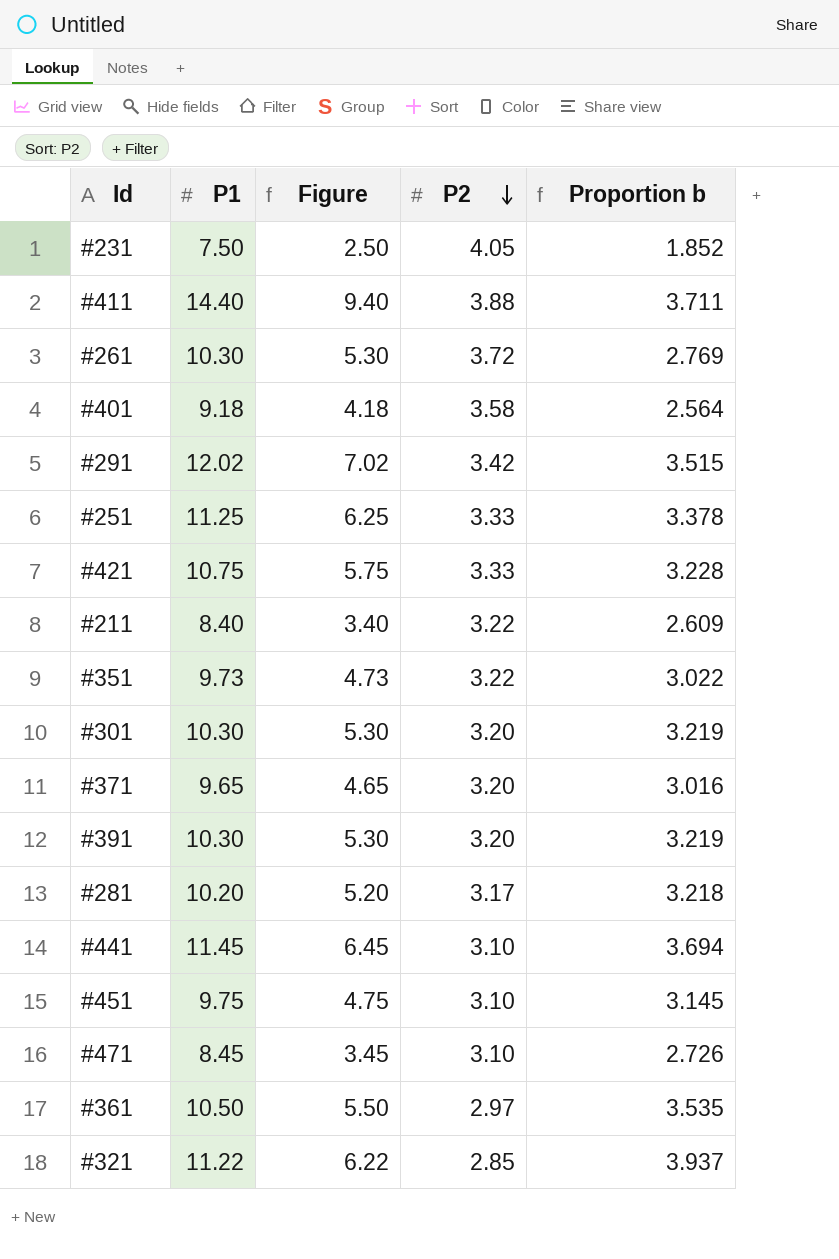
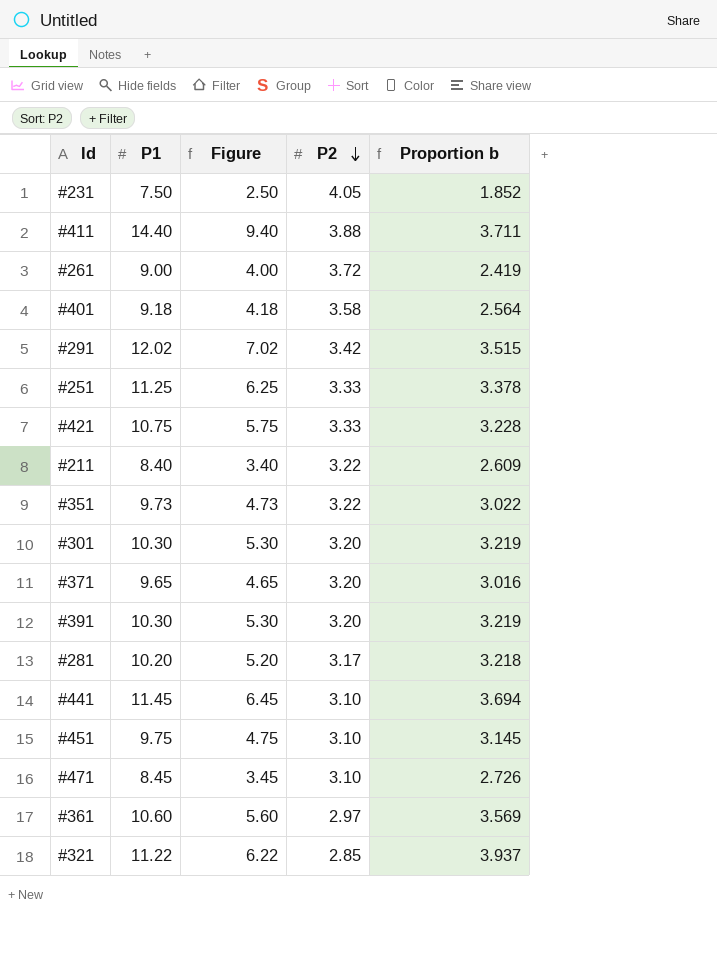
#261 | P1: 10.30 -> 9.00
#261 | Figure: 5.30 -> 4.00
#261 | Proportion b: 2.769 -> 2.419
#361 | P1: 10.50 -> 10.60
#361 | Figure: 5.50 -> 5.60
#361 | Proportion b: 3.535 -> 3.569

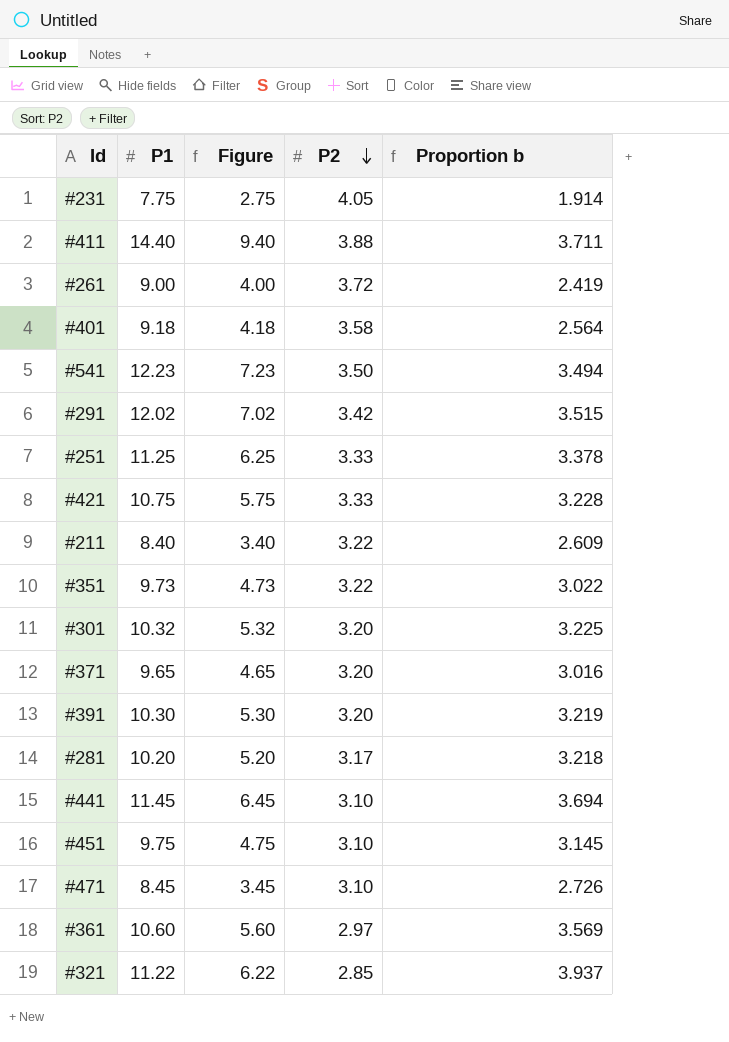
#231 | P1: 7.50 -> 7.75
#231 | Figure: 2.50 -> 2.75
#231 | Proportion b: 1.852 -> 1.914
row #541: none -> 12.23 | 7.23 | 3.50 | 3.494
#301 | P1: 10.30 -> 10.32
#301 | Figure: 5.30 -> 5.32
#301 | Proportion b: 3.219 -> 3.225

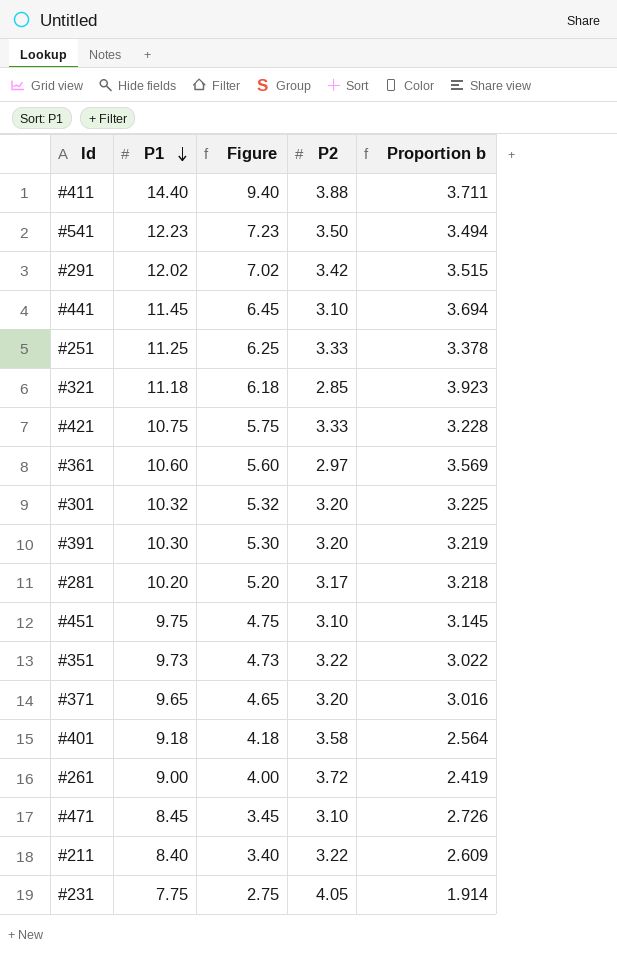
row order: P2 descending -> P1 descending
#321 | P1: 11.22 -> 11.18
#321 | Figure: 6.22 -> 6.18
#321 | Proportion b: 3.937 -> 3.923

